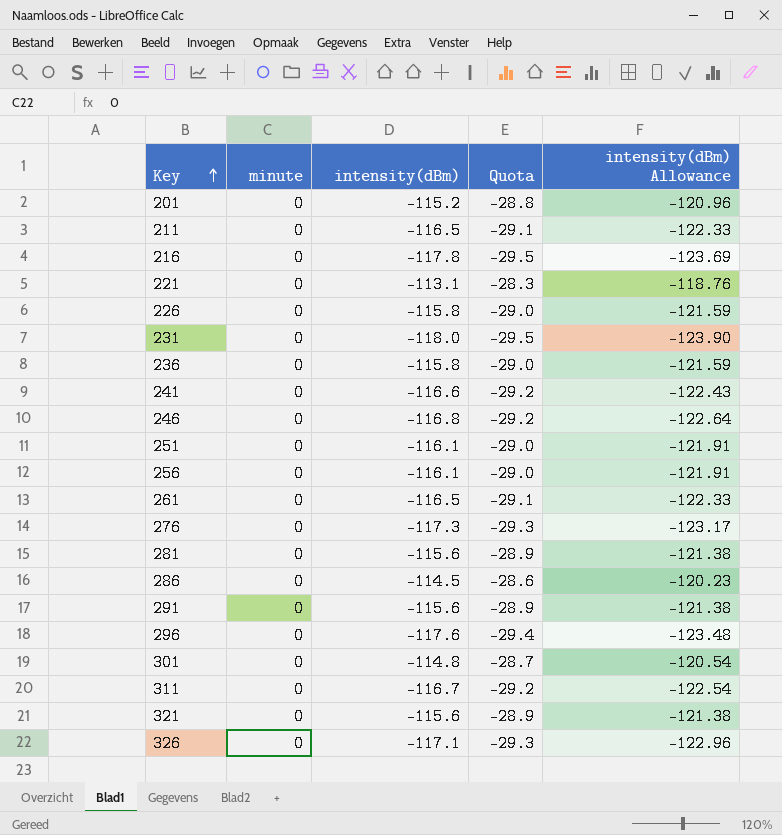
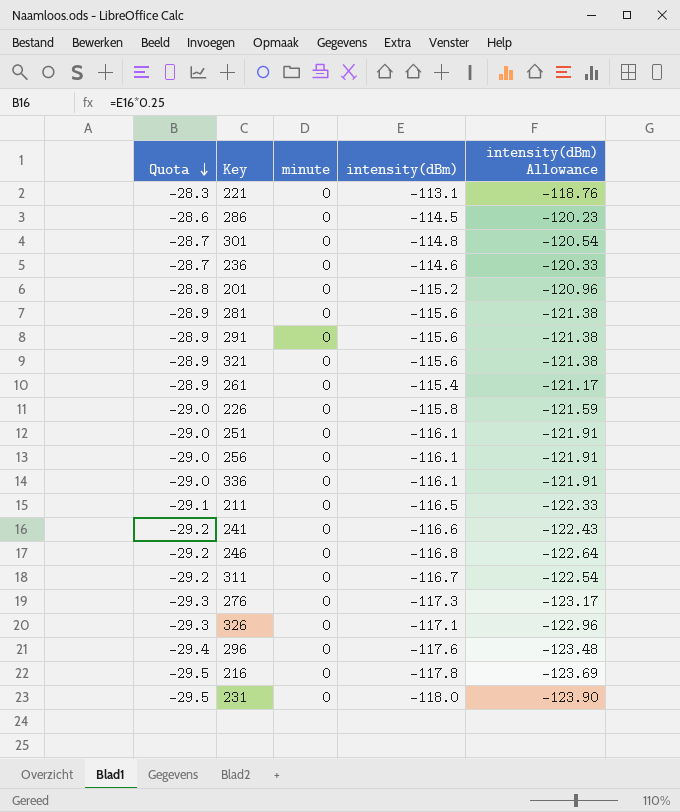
row order: Key ascending -> Quota descending
column Quota | position: 4 -> 1
236 | Quota: -29.0 -> -28.7
236 | intensity(dBm): -115.8 -> -114.6
236 | intensity(dBm) Allowance: -121.59 -> -120.33
261 | Quota: -29.1 -> -28.9
261 | intensity(dBm): -116.5 -> -115.4
261 | intensity(dBm) Allowance: -122.33 -> -121.17
row 336: none -> -29.0 | 0 | -116.1 | -121.91

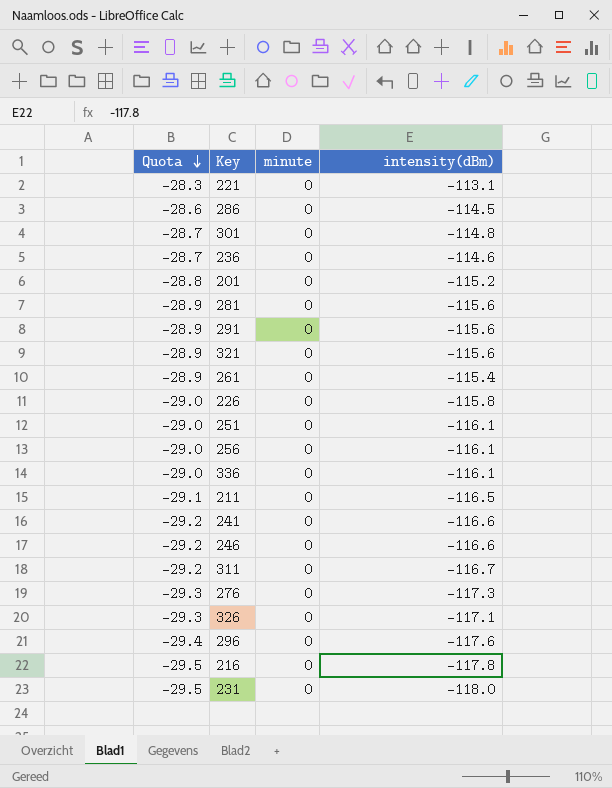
column intensity(dBm) Allowance | formula: [intensity(dBm)] * 1.05 -> none
246 | intensity(dBm): -116.8 -> -116.6

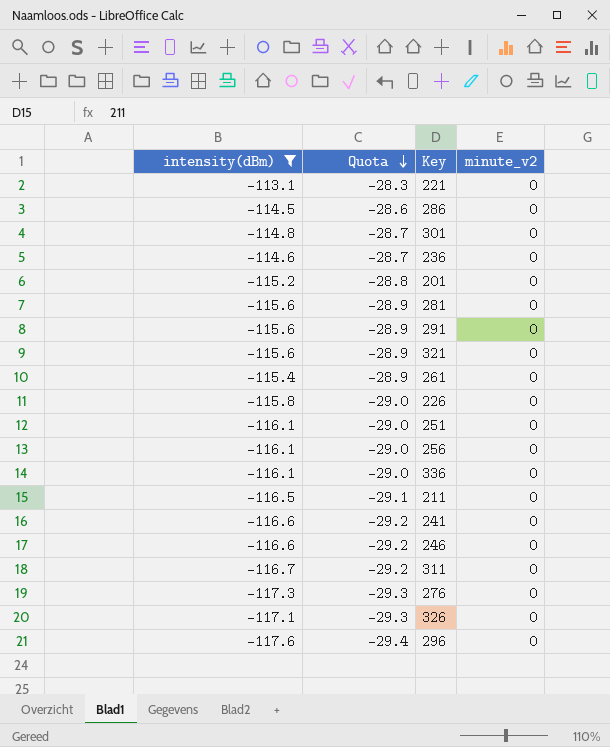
filter: none -> intensity(dBm) >= -117.6
column intensity(dBm) | position: 4 -> 1
column name: minute -> minute_v2

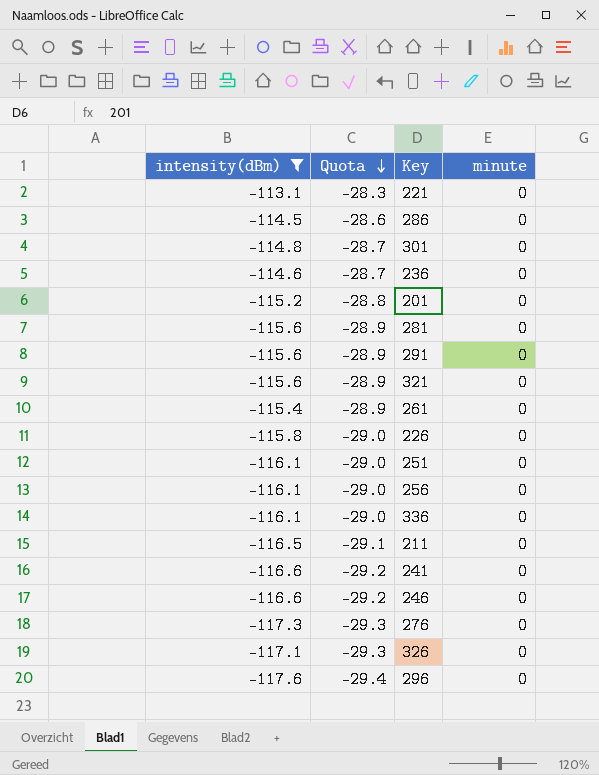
column name: minute_v2 -> minute
row 311: -116.7 | -29.2 | 0 -> none

